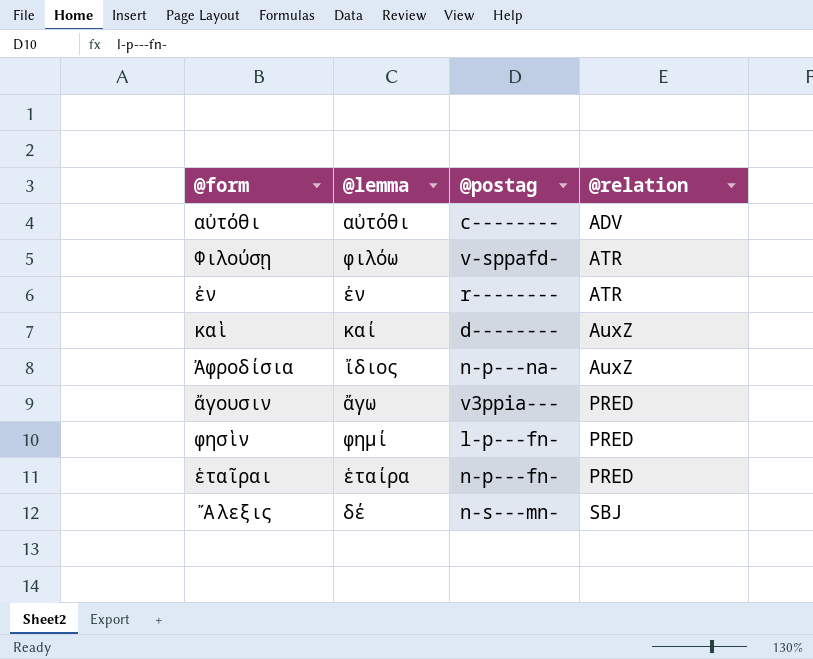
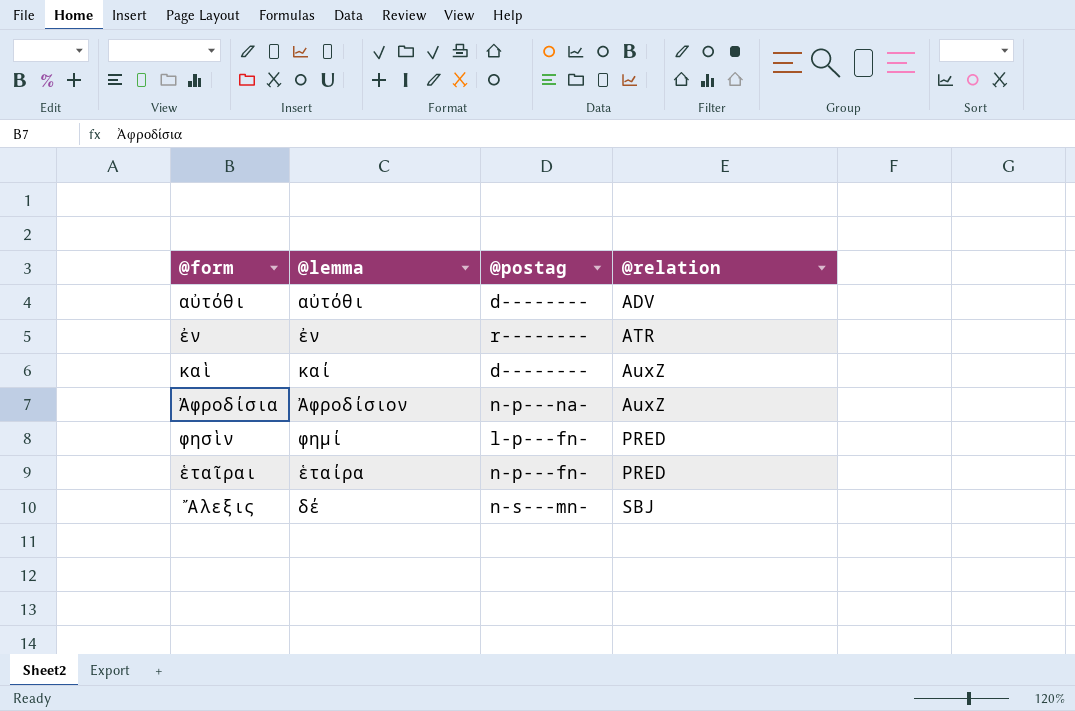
row Φιλούσῃ: φιλόω | v-sppafd- | ATR -> none
row ἄγουσιν: ἄγω | v3ppia--- | PRED -> none
αὐτόθι | @postag: c-------- -> d--------
Ἀφροδίσια | @lemma: ἴδιος -> Ἀφροδίσιον

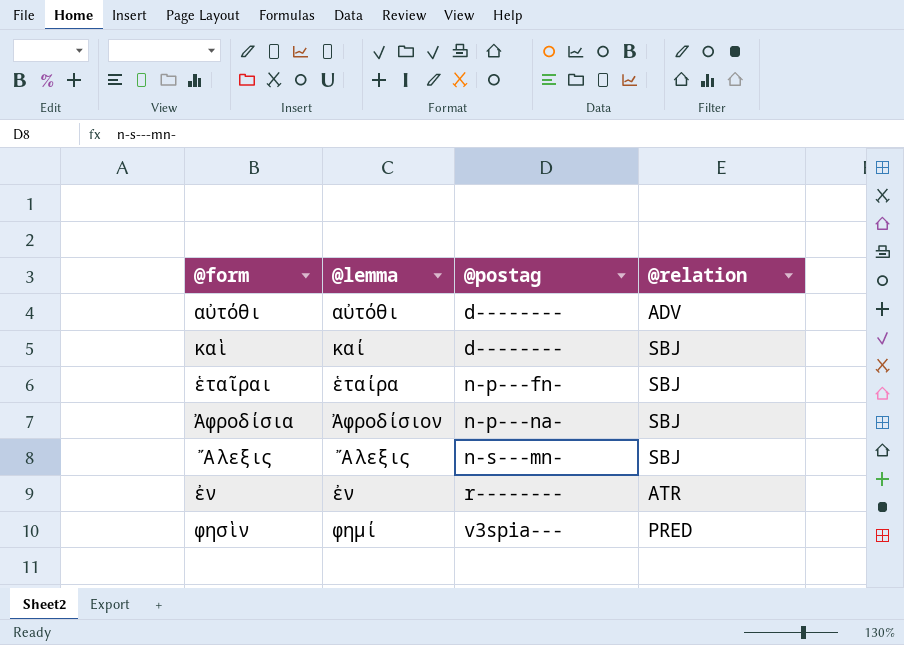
row order: @relation ascending -> @postag ascending
καὶ | @relation: AuxZ -> SBJ
ἑταῖραι | @relation: PRED -> SBJ
Ἀφροδίσια | @relation: AuxZ -> SBJ
Ἄλεξις | @lemma: δέ -> Ἄλεξις
φησὶν | @postag: l-p---fn- -> v3spia---

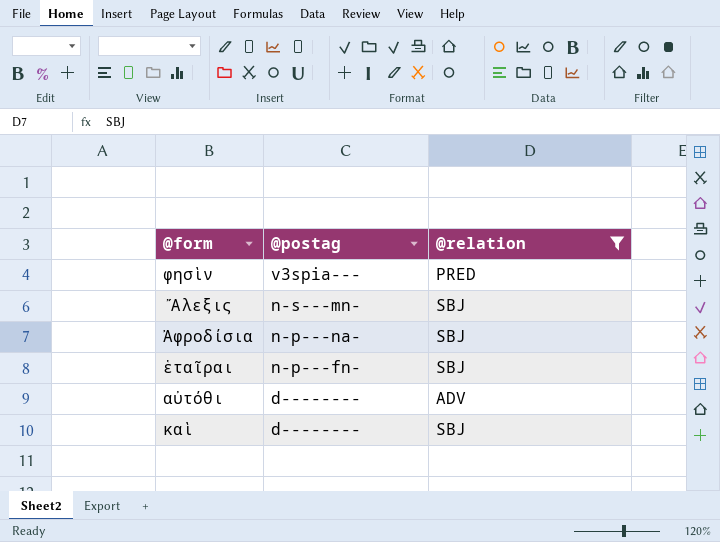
filter: none -> @relation != ATR
row order: @postag ascending -> @postag descending
column @lemma | position: 2 -> none

